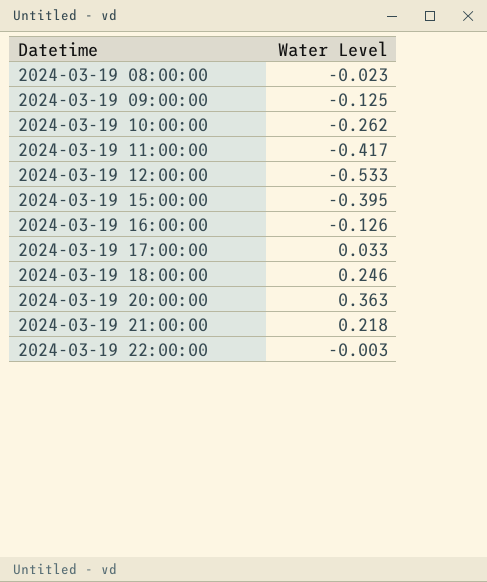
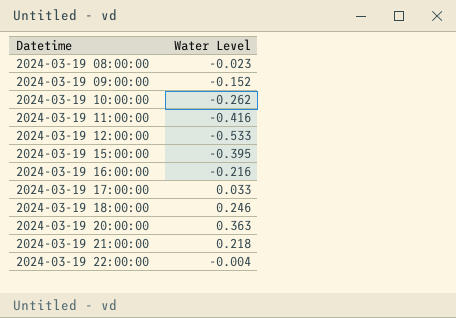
2024-03-19 09:00:00 | Water Level: -0.125 -> -0.152
2024-03-19 11:00:00 | Water Level: -0.417 -> -0.416
2024-03-19 16:00:00 | Water Level: -0.126 -> -0.216
2024-03-19 22:00:00 | Water Level: -0.003 -> -0.004

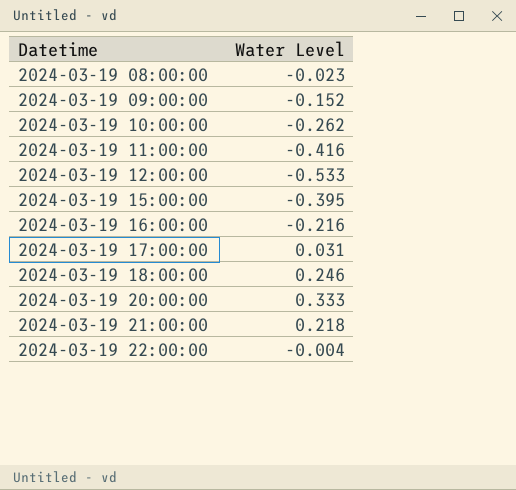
2024-03-19 17:00:00 | Water Level: 0.033 -> 0.031
2024-03-19 20:00:00 | Water Level: 0.363 -> 0.333

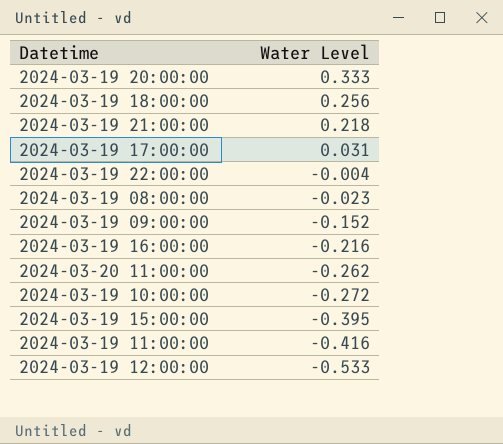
row order: Datetime ascending -> Water Level descending
2024-03-19 18:00:00 | Water Level: 0.246 -> 0.256
row 2024-03-20 11:00:00: none -> -0.262
2024-03-19 10:00:00 | Water Level: -0.262 -> -0.272

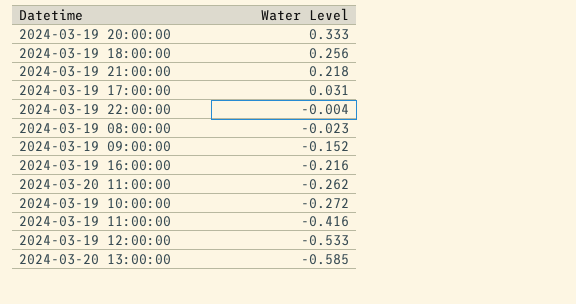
row 2024-03-19 15:00:00: -0.395 -> none
row 2024-03-20 13:00:00: none -> -0.585

